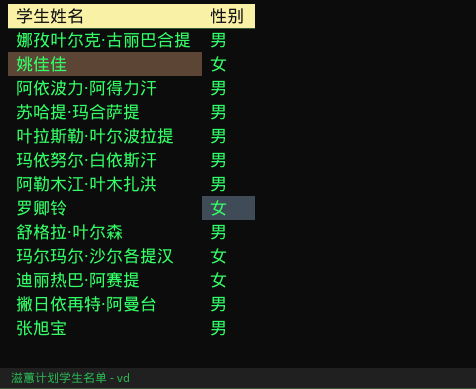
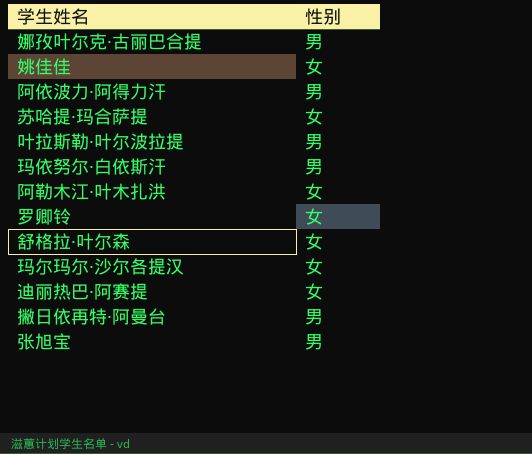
苏哈提·玛合萨提 | 性别: 男 -> 女
阿勒木江·叶木扎洪 | 性别: 男 -> 女
舒格拉·叶尔森 | 性别: 男 -> 女

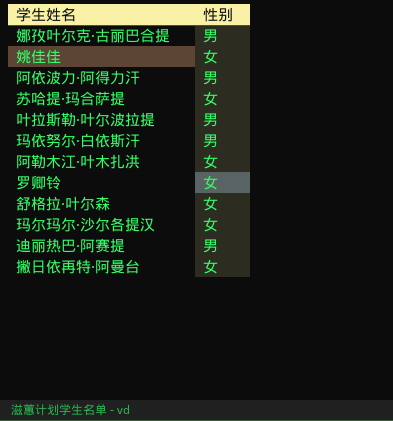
row 张旭宝: 男 -> none
迪丽热巴·阿赛提 | 性别: 女 -> 男
撇日依再特·阿曼台 | 性别: 男 -> 女

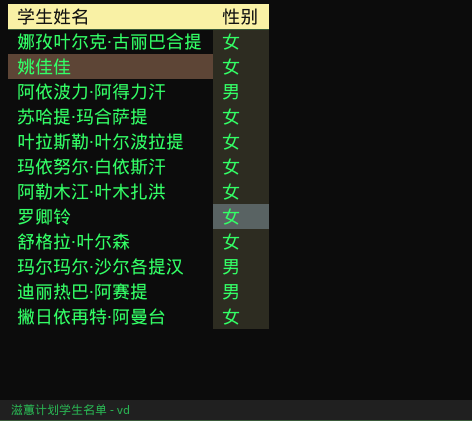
娜孜叶尔克·古丽巴合提 | 性别: 男 -> 女
叶拉斯勒·叶尔波拉提 | 性别: 男 -> 女
玛依努尔·白依斯汗 | 性别: 男 -> 女
玛尔玛尔·沙尔各提汉 | 性别: 女 -> 男

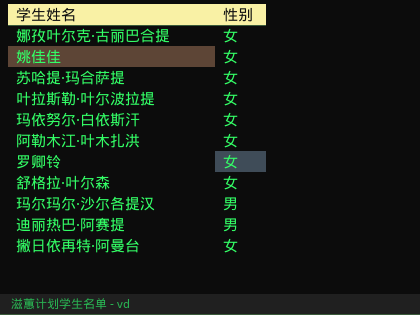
row 阿依波力·阿得力汗: 男 -> none

